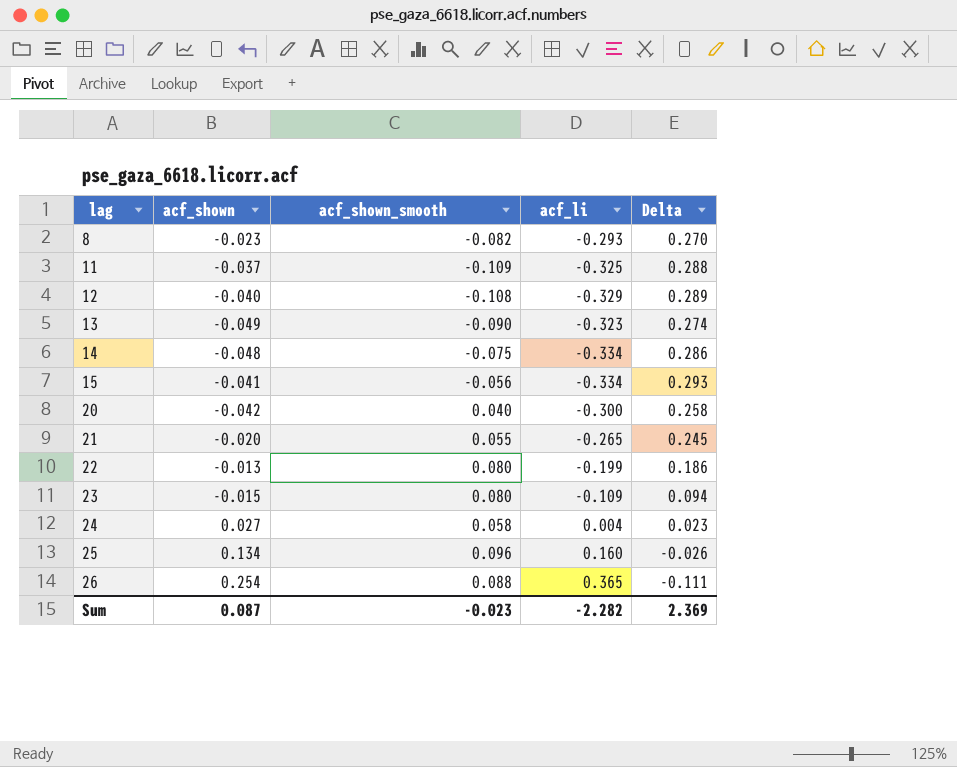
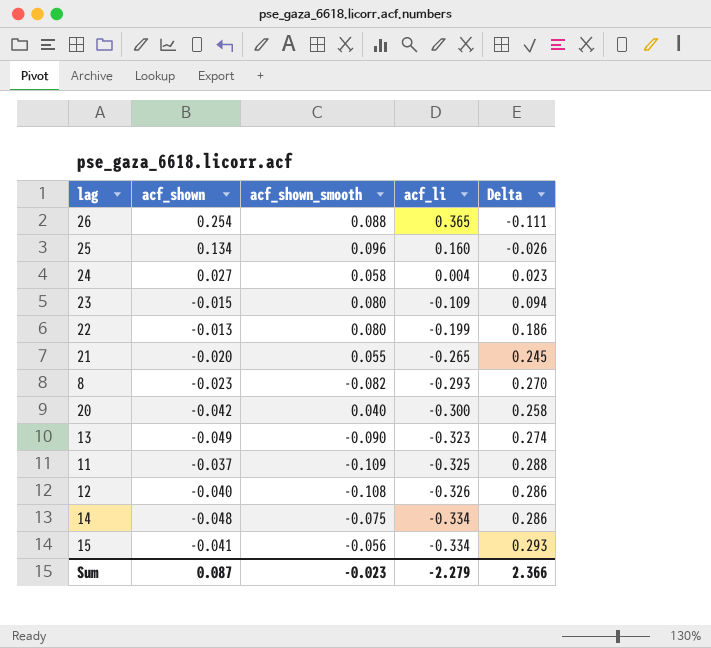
row order: lag ascending -> acf_li descending
12 | acf_li: -0.329 -> -0.326
12 | Delta: 0.289 -> 0.286
Sum | acf_li: -2.282 -> -2.279
Sum | Delta: 2.369 -> 2.366

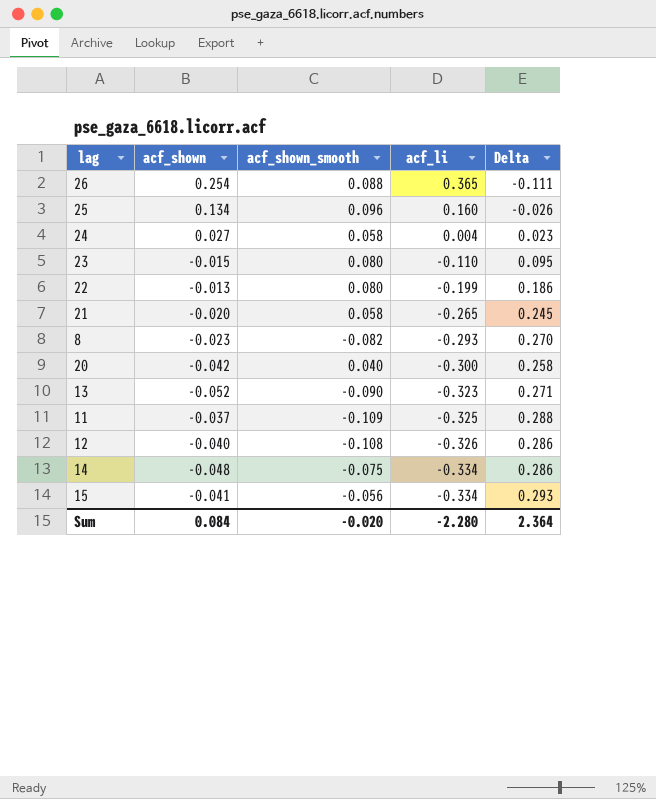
23 | acf_li: -0.109 -> -0.110
23 | Delta: 0.094 -> 0.095
21 | acf_shown_smooth: 0.055 -> 0.058
13 | acf_shown: -0.049 -> -0.052
13 | Delta: 0.274 -> 0.271
Sum | acf_shown: 0.087 -> 0.084
Sum | acf_shown_smooth: -0.023 -> -0.020
Sum | acf_li: -2.279 -> -2.280
Sum | Delta: 2.366 -> 2.364

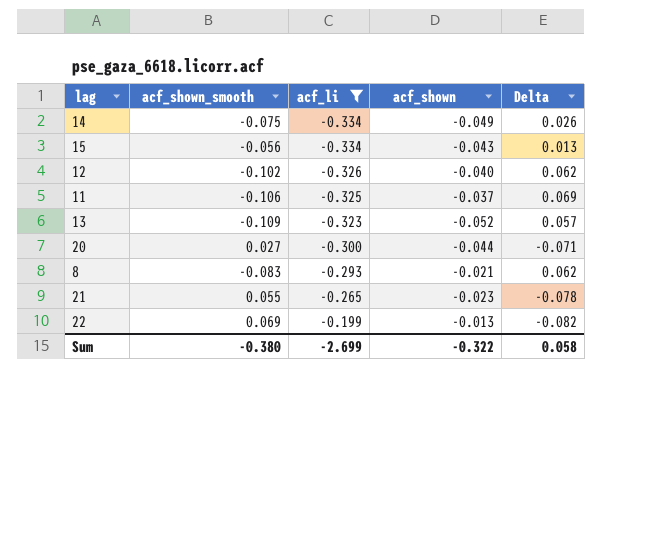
filter: none -> acf_li <= -0.199
row order: acf_li descending -> acf_li ascending
column acf_shown | position: 2 -> 4
column Delta | formula: [acf_shown] - [acf_li] -> [acf_shown] - [acf_shown_smooth]
14 | acf_shown: -0.048 -> -0.049
15 | acf_shown: -0.041 -> -0.043
12 | acf_shown_smooth: -0.108 -> -0.102
11 | acf_shown_smooth: -0.109 -> -0.106
13 | acf_shown_smooth: -0.090 -> -0.109
20 | acf_shown_smooth: 0.040 -> 0.027
20 | acf_shown: -0.042 -> -0.044
8 | acf_shown_smooth: -0.082 -> -0.083
8 | acf_shown: -0.023 -> -0.021
21 | acf_shown_smooth: 0.058 -> 0.055
21 | acf_shown: -0.020 -> -0.023
22 | acf_shown_smooth: 0.080 -> 0.069
Sum | acf_shown_smooth: -0.020 -> -0.380
Sum | acf_li: -2.280 -> -2.699
Sum | acf_shown: 0.084 -> -0.322
Sum | Delta: 2.364 -> 0.058

